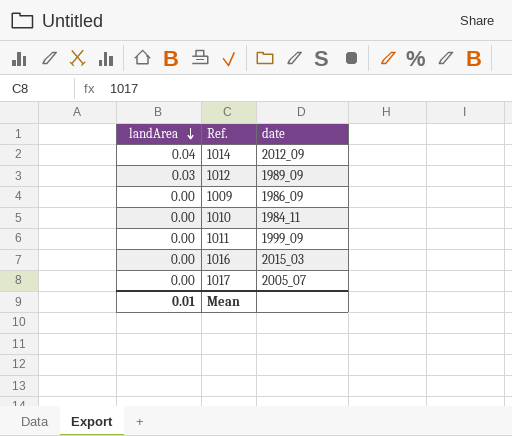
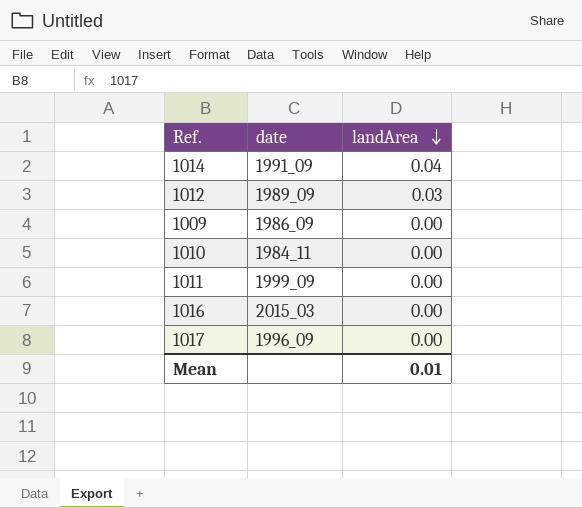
column landArea | position: 1 -> 3
1014 | date: 2012_09 -> 1991_09
1017 | date: 2005_07 -> 1996_09

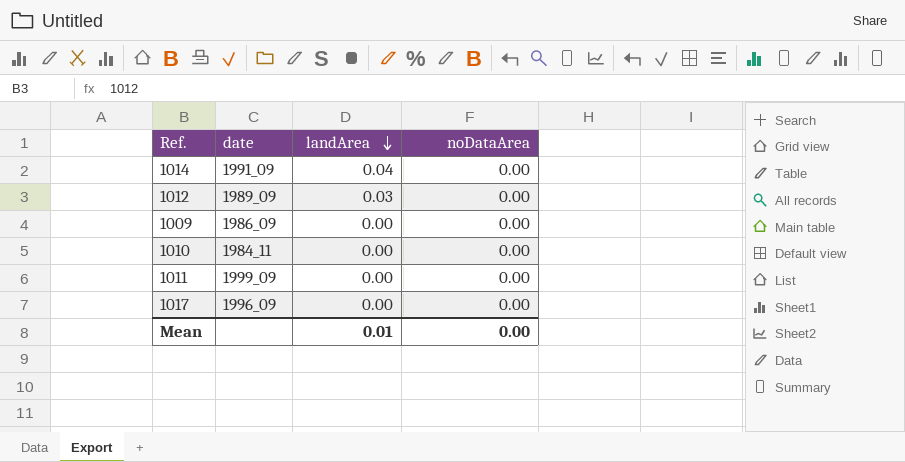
column noDataArea | position: none -> 4
row 1016: 2015_03 | 0.00 -> none

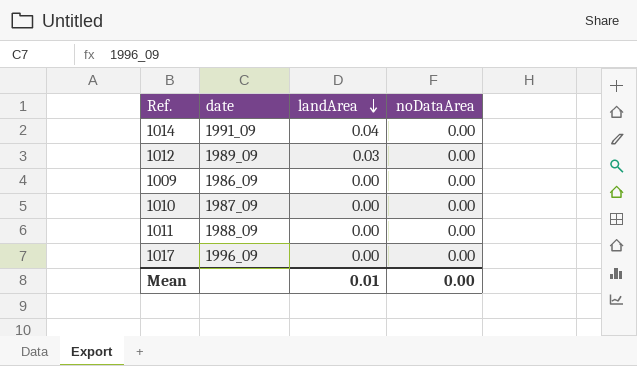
1010 | date: 1984_11 -> 1987_09
1011 | date: 1999_09 -> 1988_09

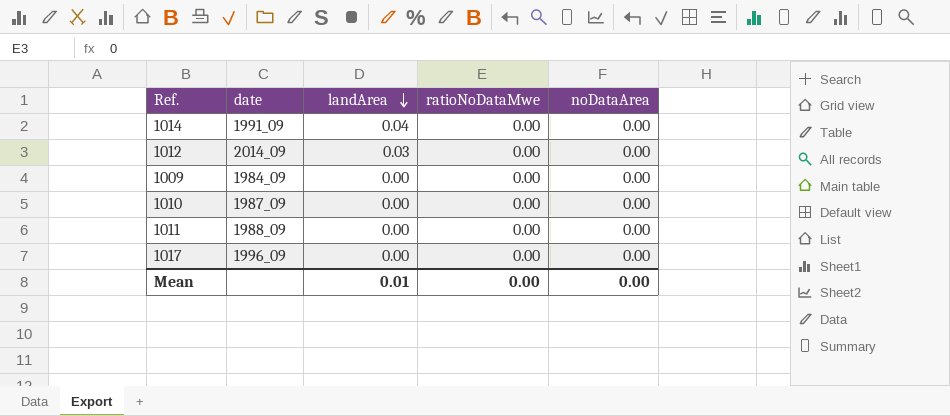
column ratioNoDataMwe | position: none -> 4
1012 | date: 1989_09 -> 2014_09
1009 | date: 1986_09 -> 1984_09

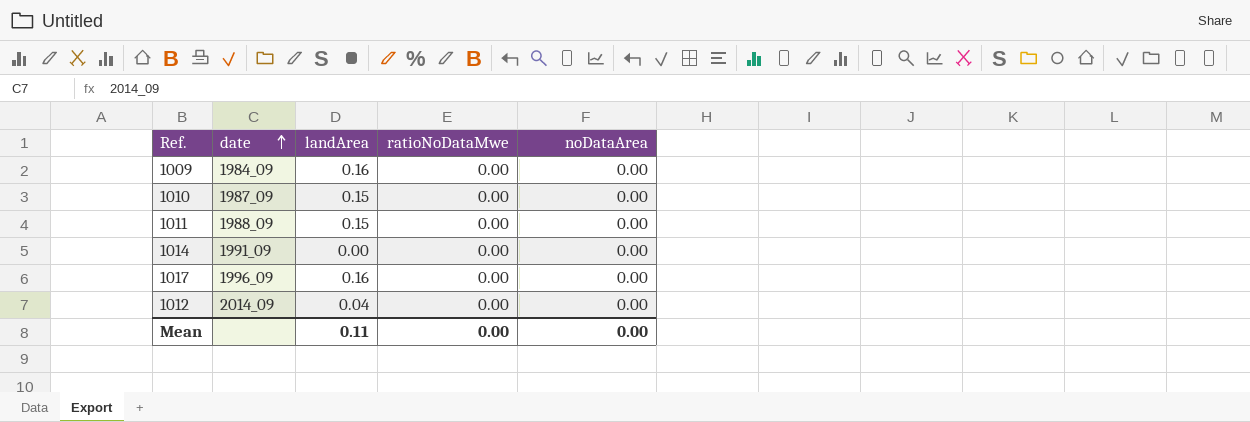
row order: landArea descending -> date ascending
1009 | landArea: 0.00 -> 0.16
1010 | landArea: 0.00 -> 0.15
1011 | landArea: 0.00 -> 0.15
1014 | landArea: 0.04 -> 0.00
1017 | landArea: 0.00 -> 0.16
1012 | landArea: 0.03 -> 0.04
Mean | landArea: 0.01 -> 0.11

